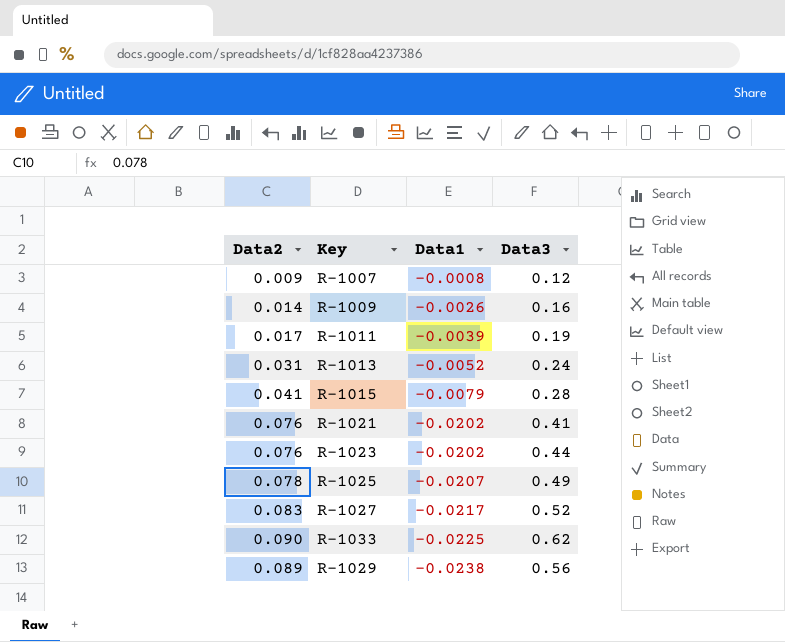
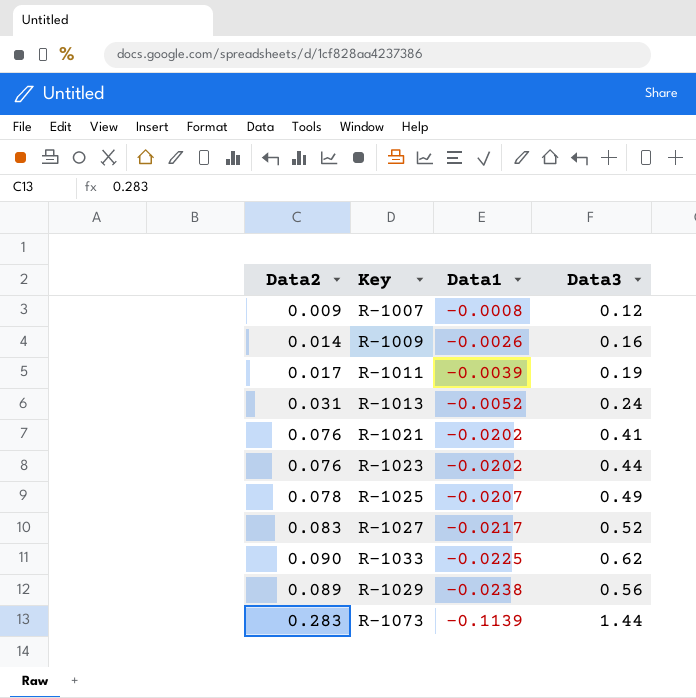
row R-1015: 0.041 | -0.0079 | 0.28 -> none
row R-1073: none -> 0.283 | -0.1139 | 1.44

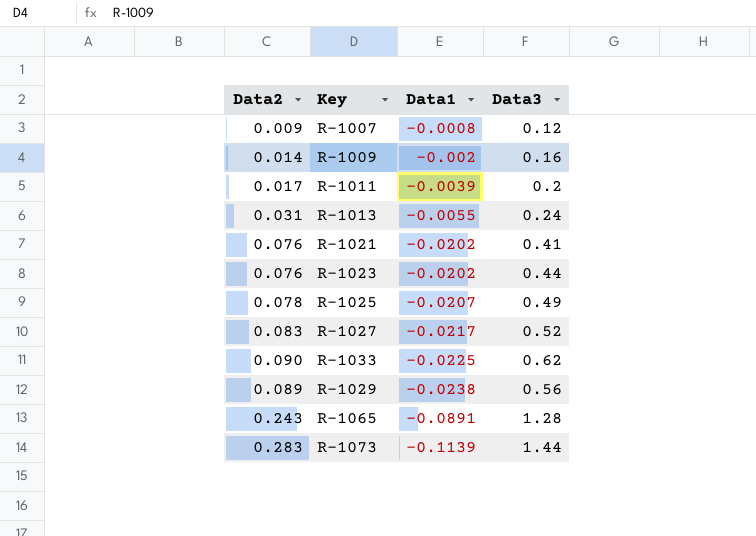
R-1009 | Data1: -0.0026 -> -0.002
R-1011 | Data3: 0.19 -> 0.2
R-1013 | Data1: -0.0052 -> -0.0055
row R-1065: none -> 0.243 | -0.0891 | 1.28

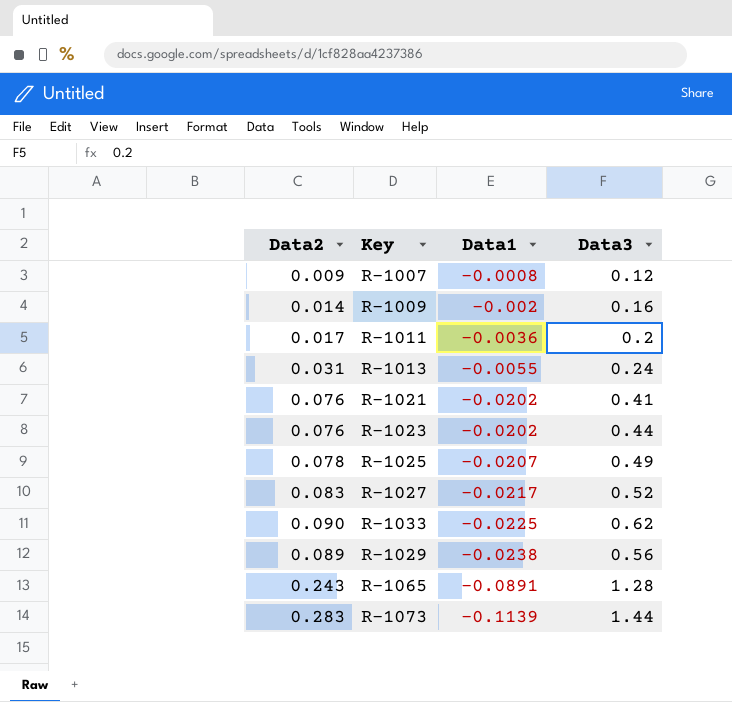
R-1011 | Data1: -0.0039 -> -0.0036

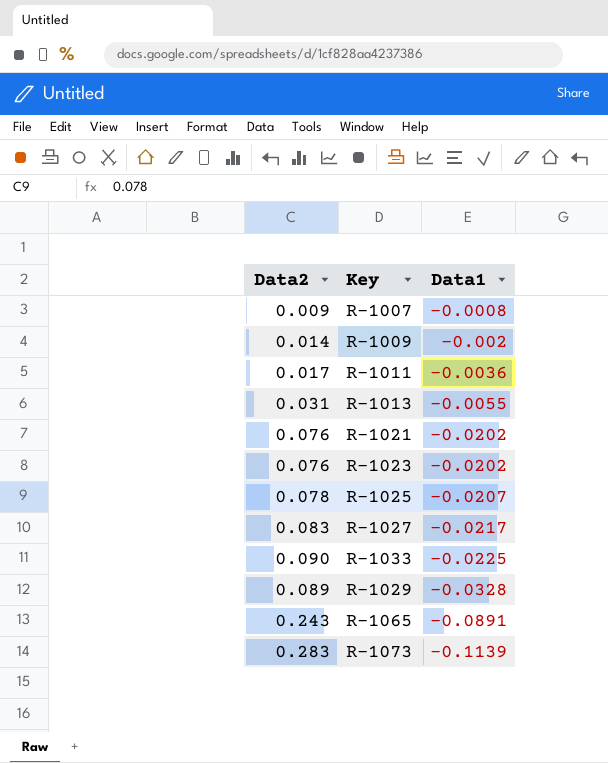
column Data3 | position: 4 -> none
R-1029 | Data1: -0.0238 -> -0.0328

